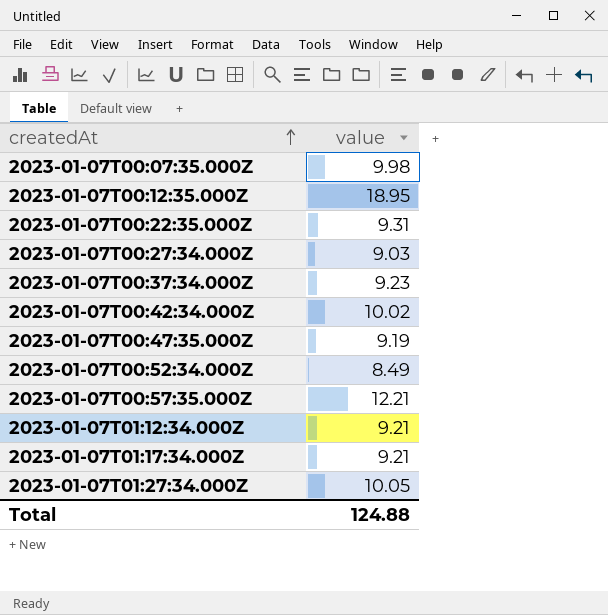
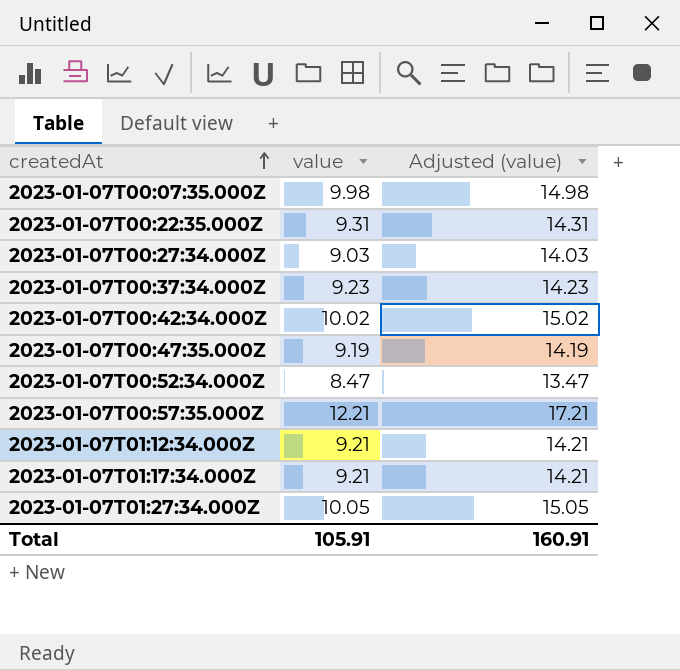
column Adjusted (value) | formula: none -> [value] + 5
row 2023-01-07T00:12:35.000Z: 18.95 -> none
2023-01-07T00:52:34.000Z | value: 8.49 -> 8.47
Total | value: 124.88 -> 105.91

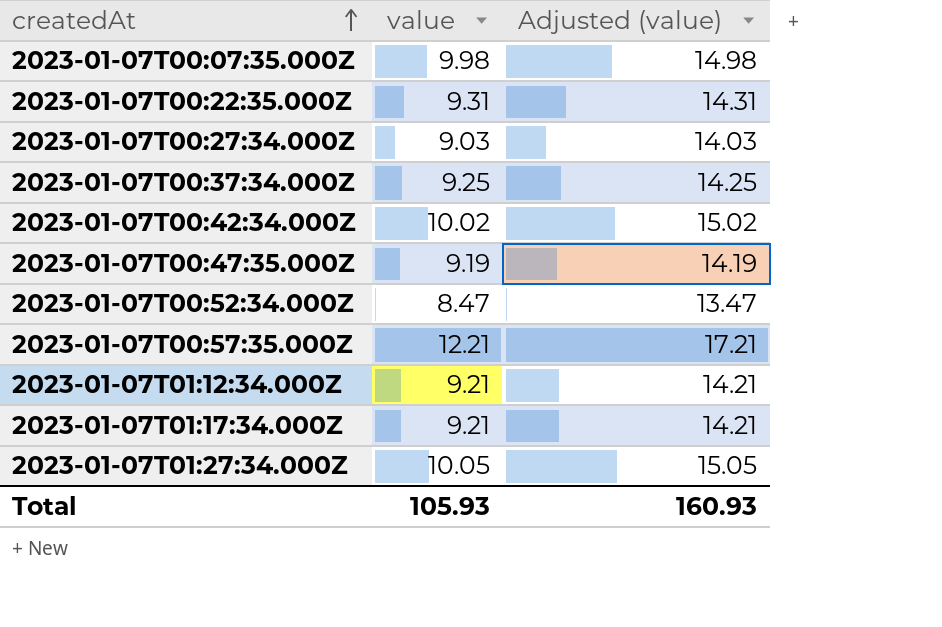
2023-01-07T00:37:34.000Z | value: 9.23 -> 9.25
2023-01-07T00:37:34.000Z | Adjusted (value): 14.23 -> 14.25
Total | value: 105.91 -> 105.93
Total | Adjusted (value): 160.91 -> 160.93

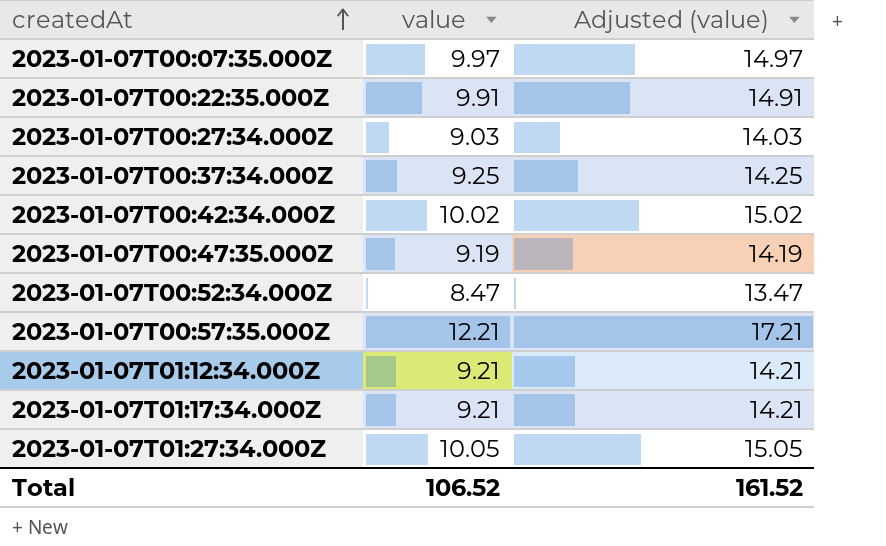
2023-01-07T00:07:35.000Z | value: 9.98 -> 9.97
2023-01-07T00:07:35.000Z | Adjusted (value): 14.98 -> 14.97
2023-01-07T00:22:35.000Z | value: 9.31 -> 9.91
2023-01-07T00:22:35.000Z | Adjusted (value): 14.31 -> 14.91
Total | value: 105.93 -> 106.52
Total | Adjusted (value): 160.93 -> 161.52

